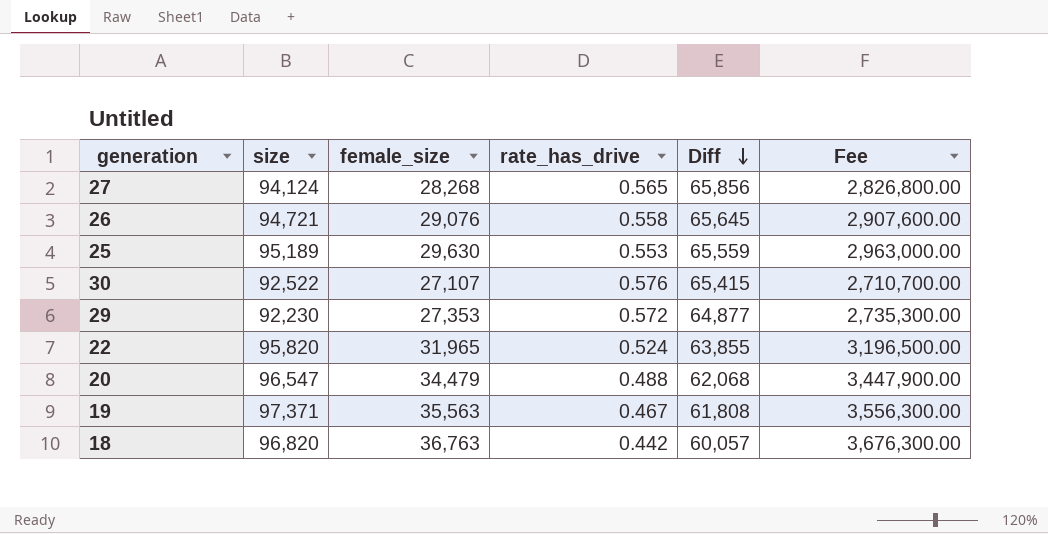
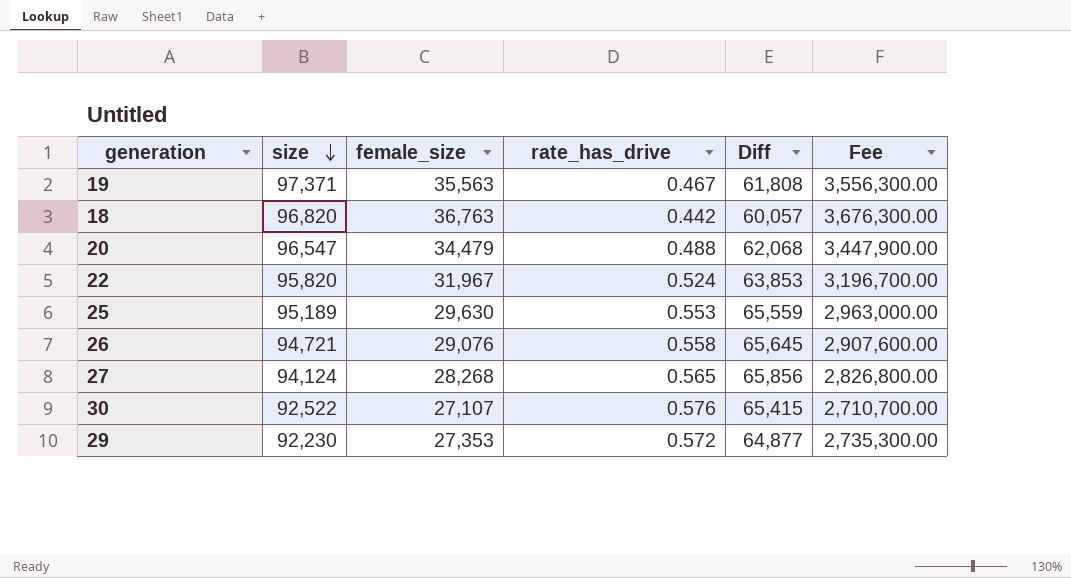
row order: Diff descending -> size descending
22 | female_size: 31,965 -> 31,967
22 | Diff: 63,855 -> 63,853
22 | Fee: 3,196,500.00 -> 3,196,700.00

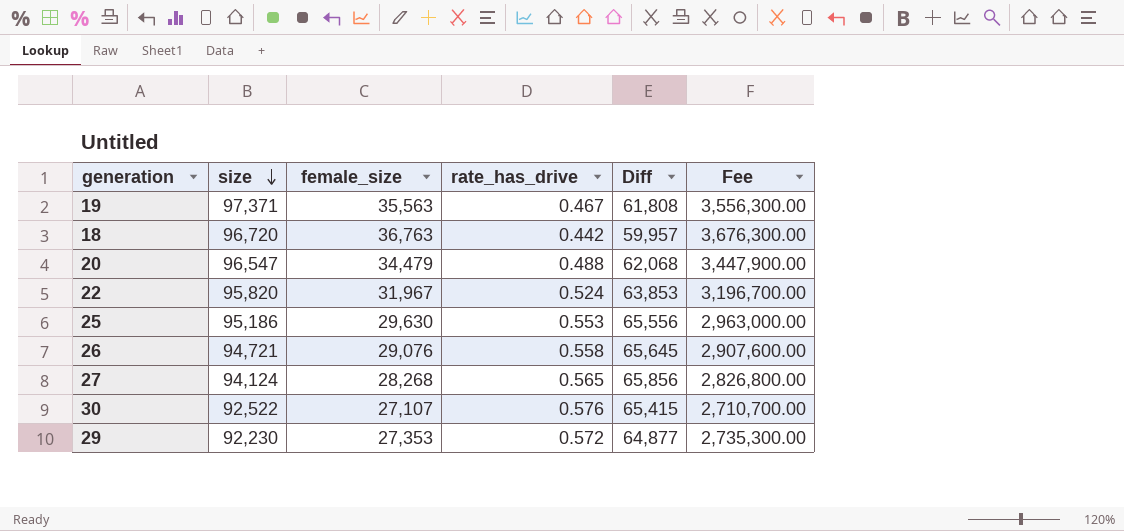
18 | size: 96,820 -> 96,720
18 | Diff: 60,057 -> 59,957
25 | size: 95,189 -> 95,186
25 | Diff: 65,559 -> 65,556

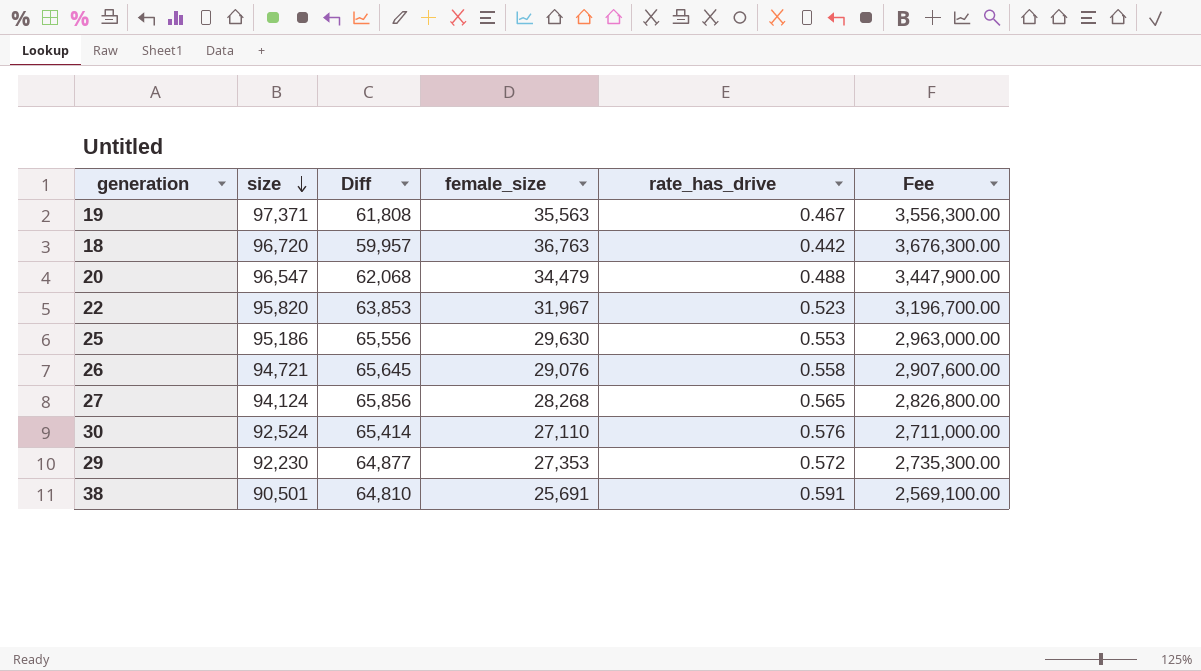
column Diff | position: 5 -> 3
22 | rate_has_drive: 0.524 -> 0.523
30 | size: 92,522 -> 92,524
30 | Diff: 65,415 -> 65,414
30 | female_size: 27,107 -> 27,110
30 | Fee: 2,710,700.00 -> 2,711,000.00
row 38: none -> 90,501 | 64,810 | 25,691 | 0.591 | 2,569,100.00

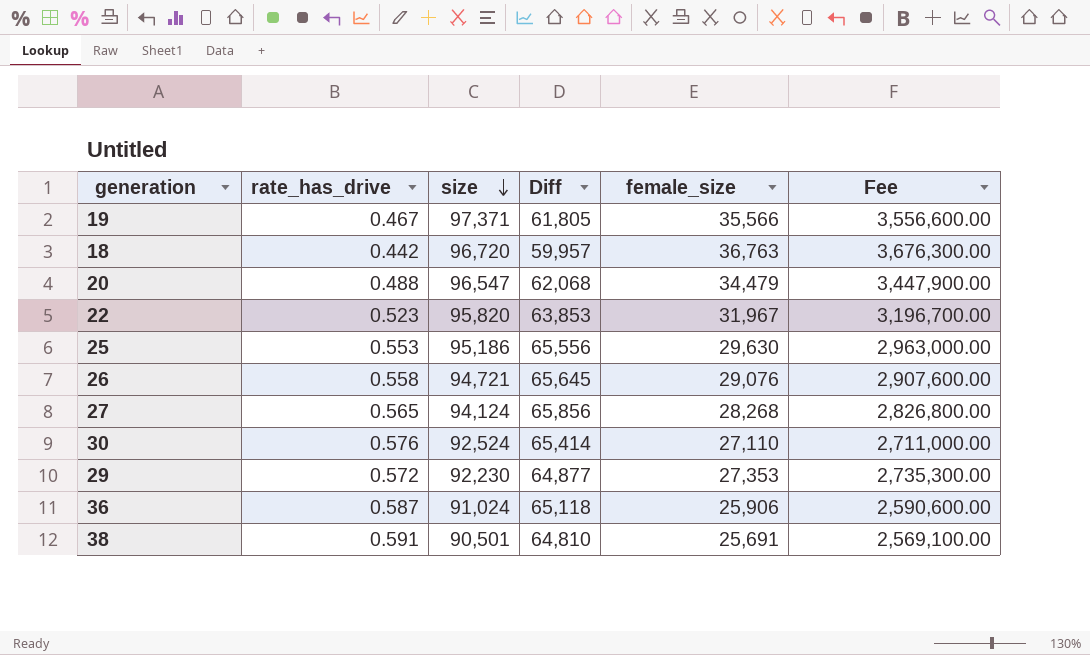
column rate_has_drive | position: 5 -> 2
19 | Diff: 61,808 -> 61,805
19 | female_size: 35,563 -> 35,566
19 | Fee: 3,556,300.00 -> 3,556,600.00
row 36: none -> 0.587 | 91,024 | 65,118 | 25,906 | 2,590,600.00

